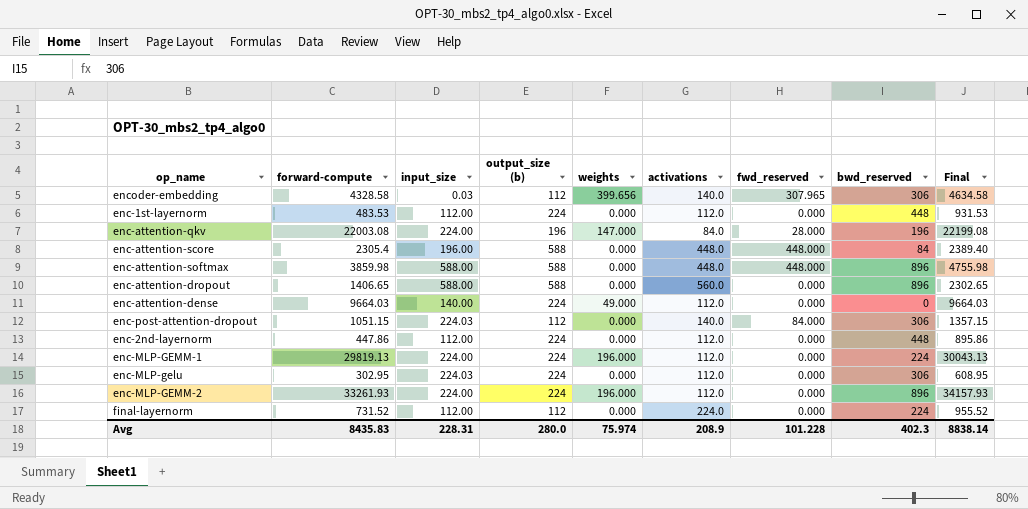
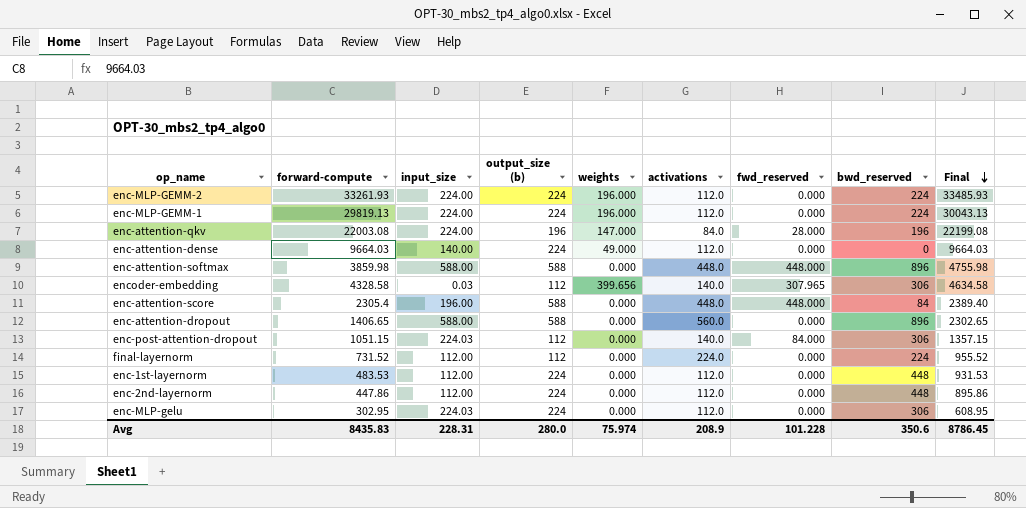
row order: none -> Final descending
enc-MLP-GEMM-2 | bwd_reserved: 896 -> 224
enc-MLP-GEMM-2 | Final: 34157.93 -> 33485.93
Avg | bwd_reserved: 402.3 -> 350.6
Avg | Final: 8838.14 -> 8786.45

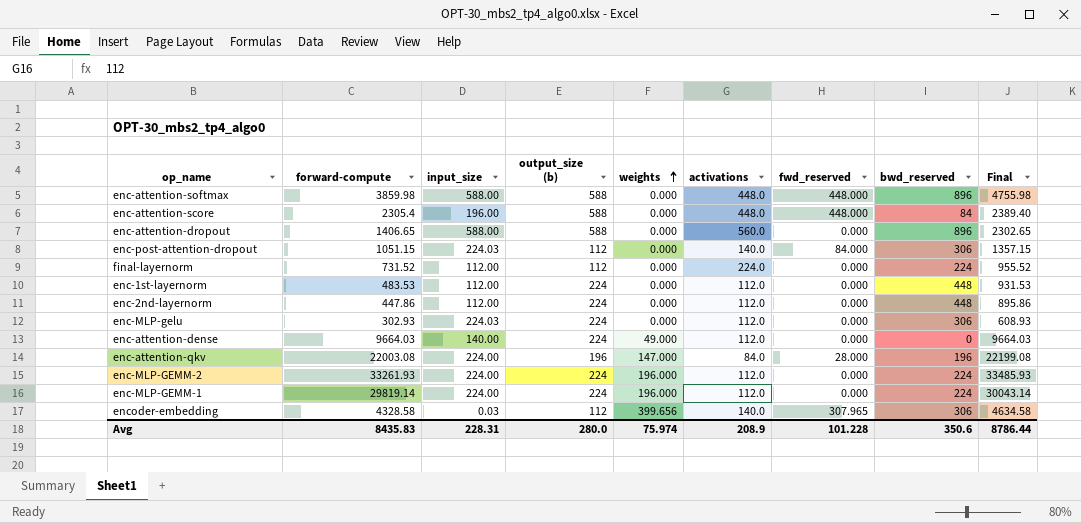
row order: Final descending -> weights ascending
enc-MLP-gelu | forward-compute: 302.95 -> 302.93
enc-MLP-gelu | Final: 608.95 -> 608.93
enc-MLP-GEMM-1 | forward-compute: 29819.13 -> 29819.14
enc-MLP-GEMM-1 | Final: 30043.13 -> 30043.14
Avg | Final: 8786.45 -> 8786.44

